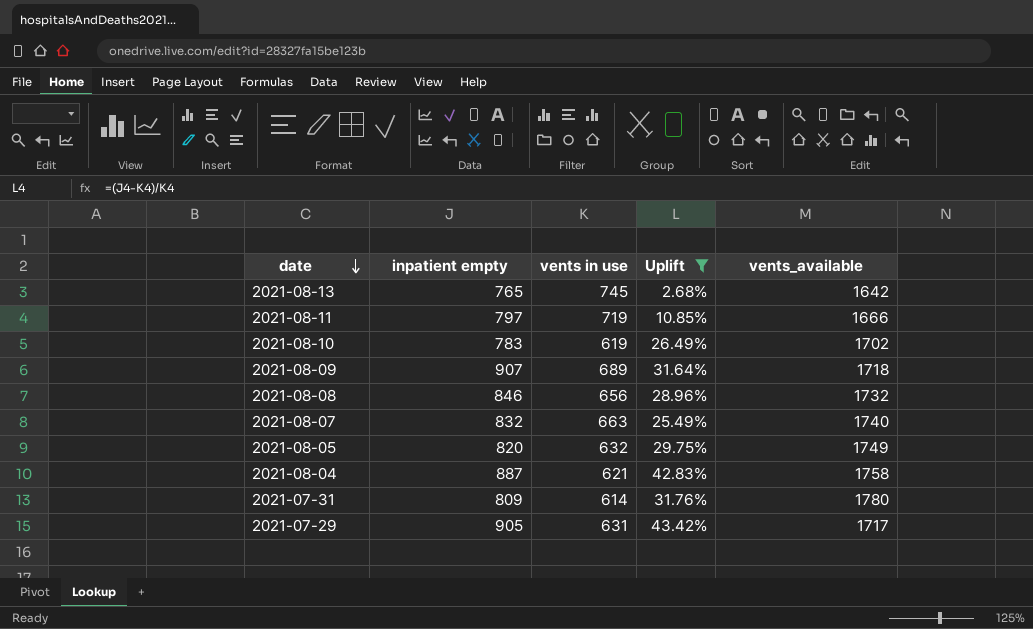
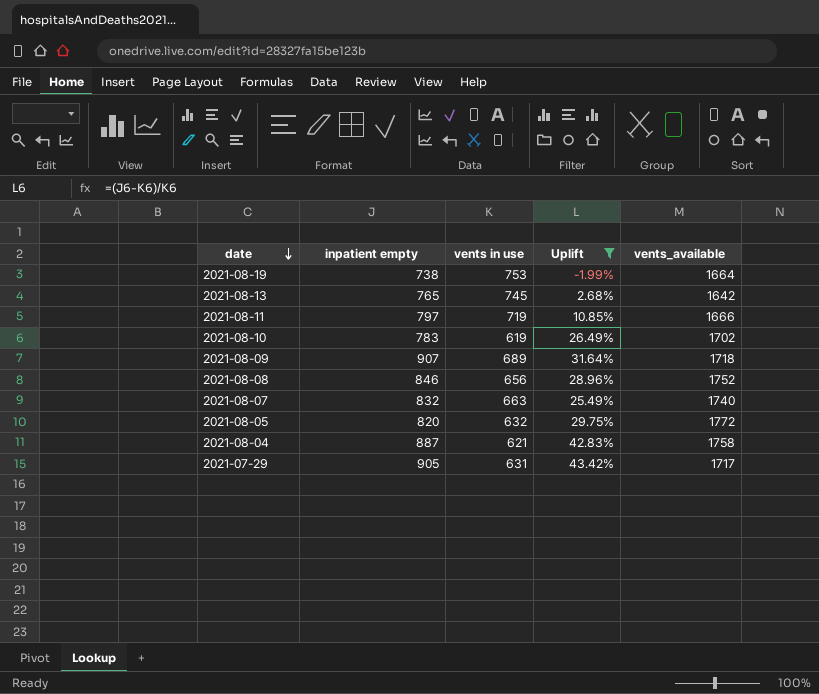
row 2021-07-31: 809 | 614 | 31.76% | 1780 -> none
row 2021-08-19: none -> 738 | 753 | -1.99% | 1664
2021-08-08 | vents_available: 1732 -> 1752
2021-08-05 | vents_available: 1749 -> 1772

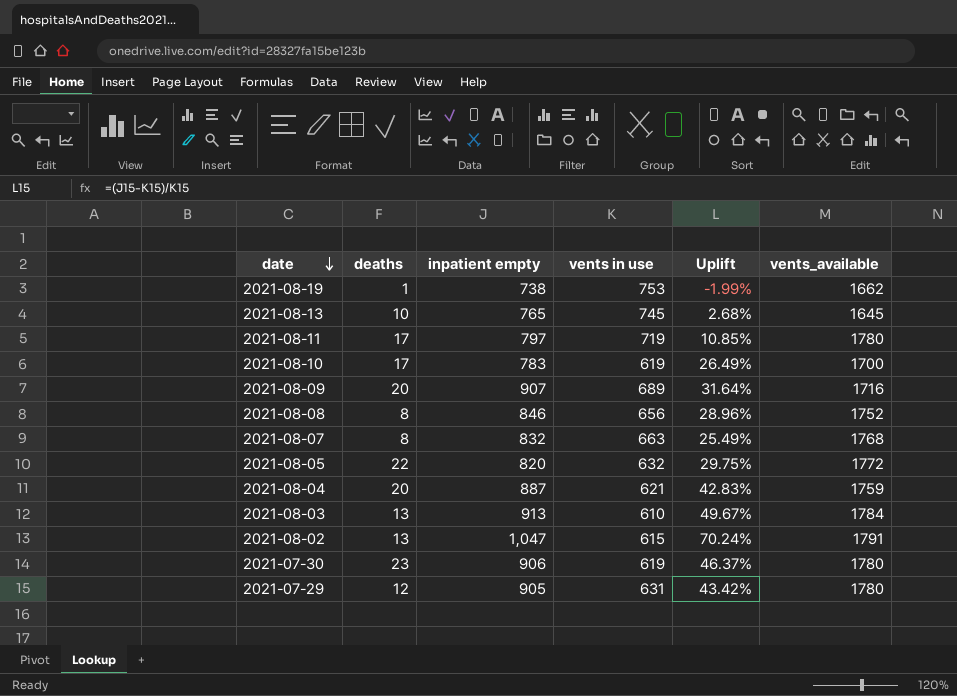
filter: Uplift <= 43.42% -> none
column deaths | position: none -> 2
2021-08-19 | vents_available: 1664 -> 1662
2021-08-13 | vents_available: 1642 -> 1645
2021-08-11 | vents_available: 1666 -> 1780
2021-08-10 | vents_available: 1702 -> 1700
2021-08-09 | vents_available: 1718 -> 1716
2021-08-07 | vents_available: 1740 -> 1768
2021-08-04 | vents_available: 1758 -> 1759
2021-07-29 | vents_available: 1717 -> 1780

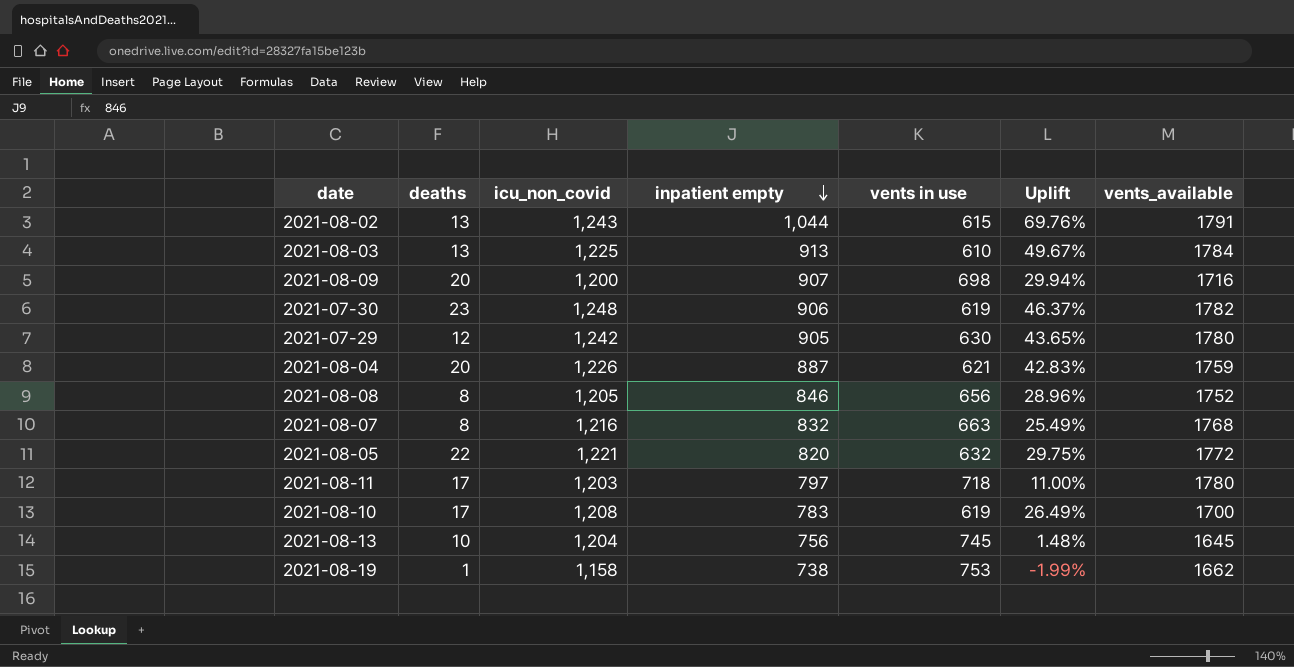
row order: date descending -> inpatient empty descending
column icu_non_covid | position: none -> 3
2021-08-02 | inpatient empty: 1,047 -> 1,044
2021-08-02 | Uplift: 70.24% -> 69.76%
2021-08-09 | vents in use: 689 -> 698
2021-08-09 | Uplift: 31.64% -> 29.94%
2021-07-30 | vents_available: 1780 -> 1782
2021-07-29 | vents in use: 631 -> 630
2021-07-29 | Uplift: 43.42% -> 43.65%
2021-08-11 | vents in use: 719 -> 718
2021-08-11 | Uplift: 10.85% -> 11.00%
2021-08-13 | inpatient empty: 765 -> 756
2021-08-13 | Uplift: 2.68% -> 1.48%

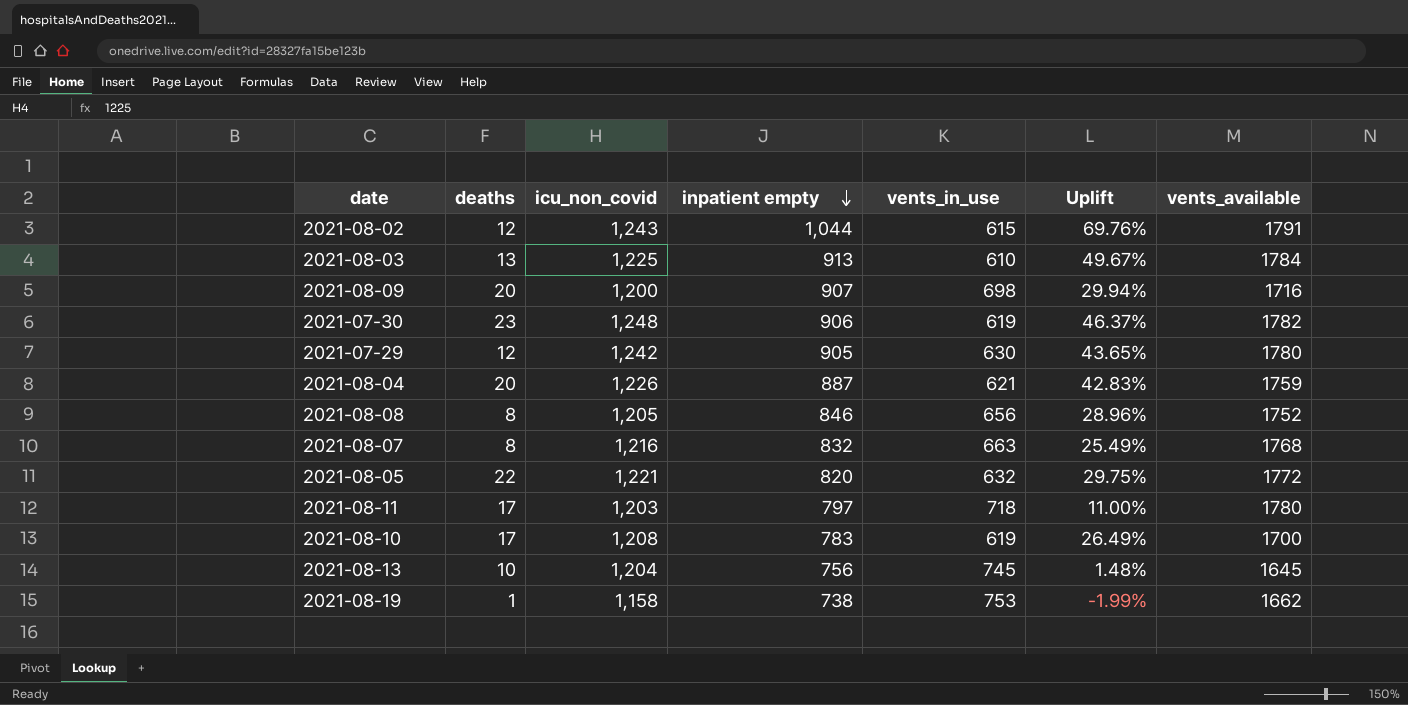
column name: vents in use -> vents_in_use
2021-08-02 | deaths: 13 -> 12

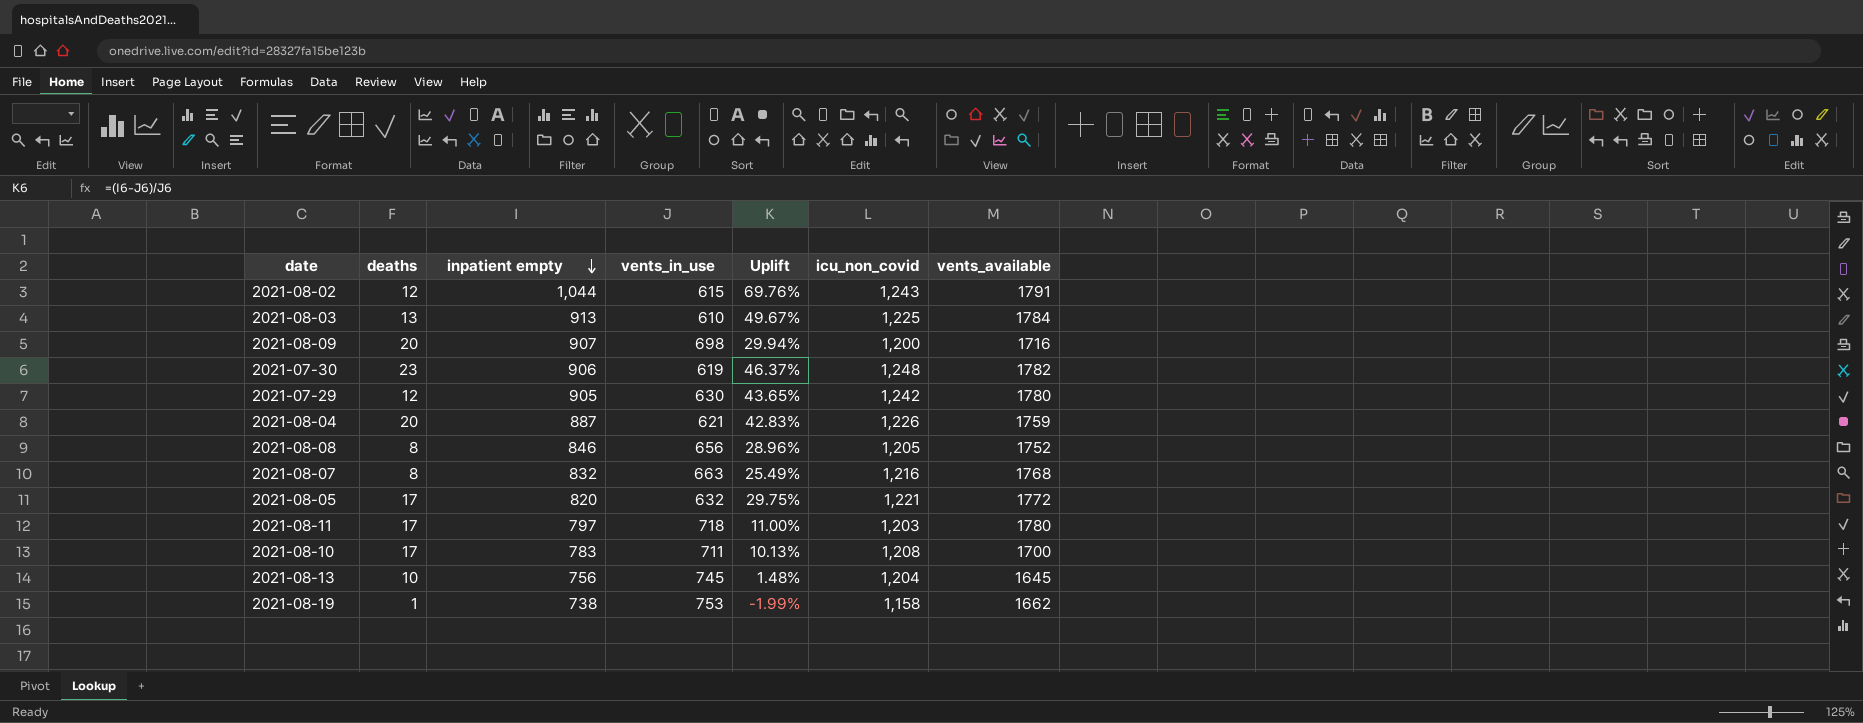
column icu_non_covid | position: 3 -> 6
2021-08-05 | deaths: 22 -> 17
2021-08-10 | vents_in_use: 619 -> 711
2021-08-10 | Uplift: 26.49% -> 10.13%

